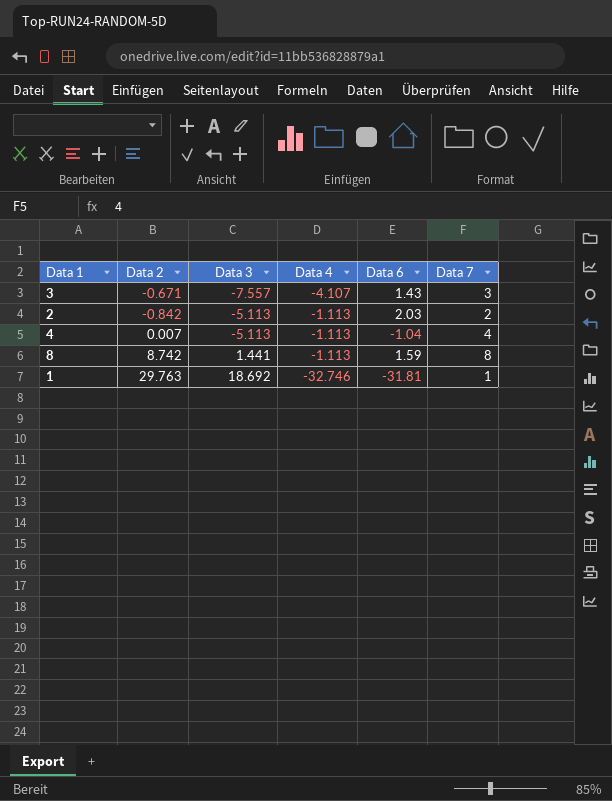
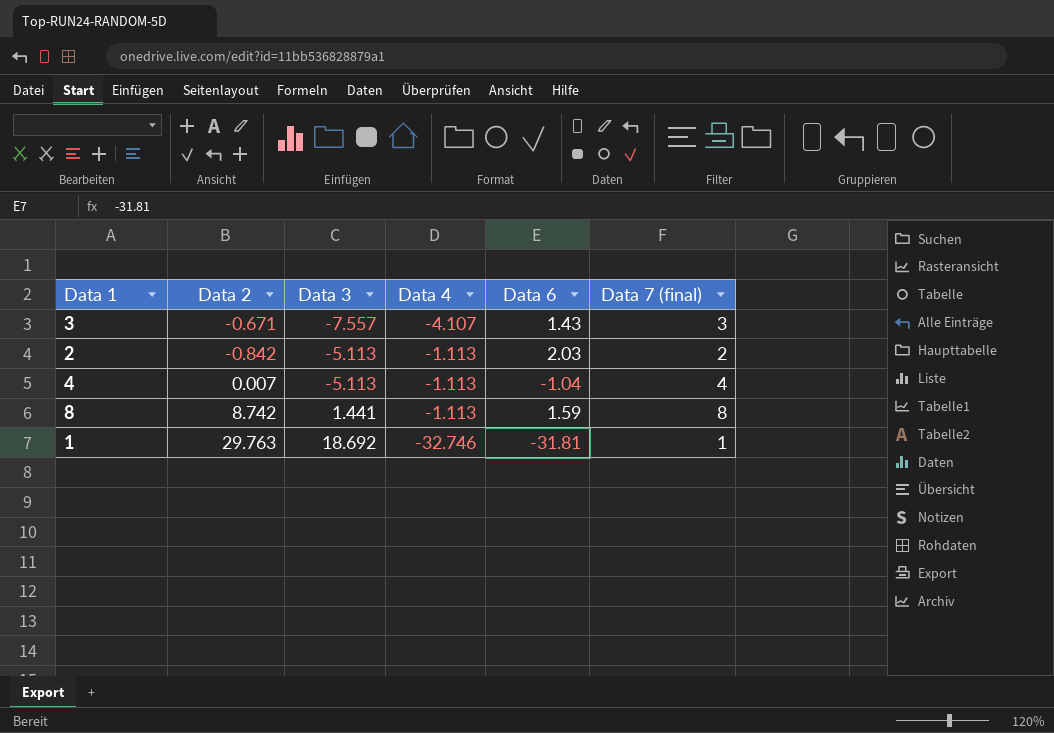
column name: Data 7 -> Data 7 (final)

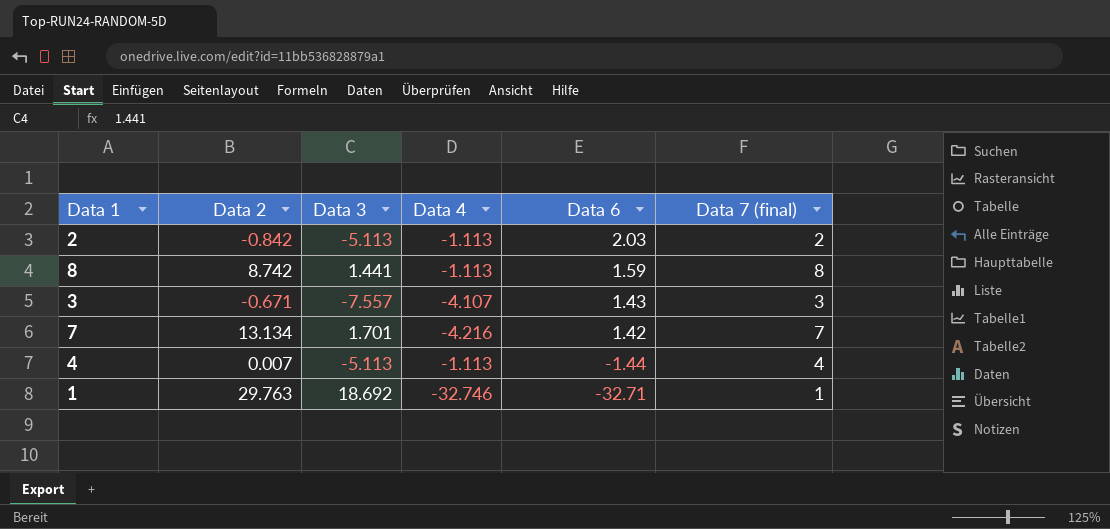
row order: Data 3 ascending -> Data 6 descending
row 7: none -> 13.134 | 1.701 | -4.216 | 1.42 | 7
4 | Data 6: -1.04 -> -1.44
1 | Data 6: -31.81 -> -32.71

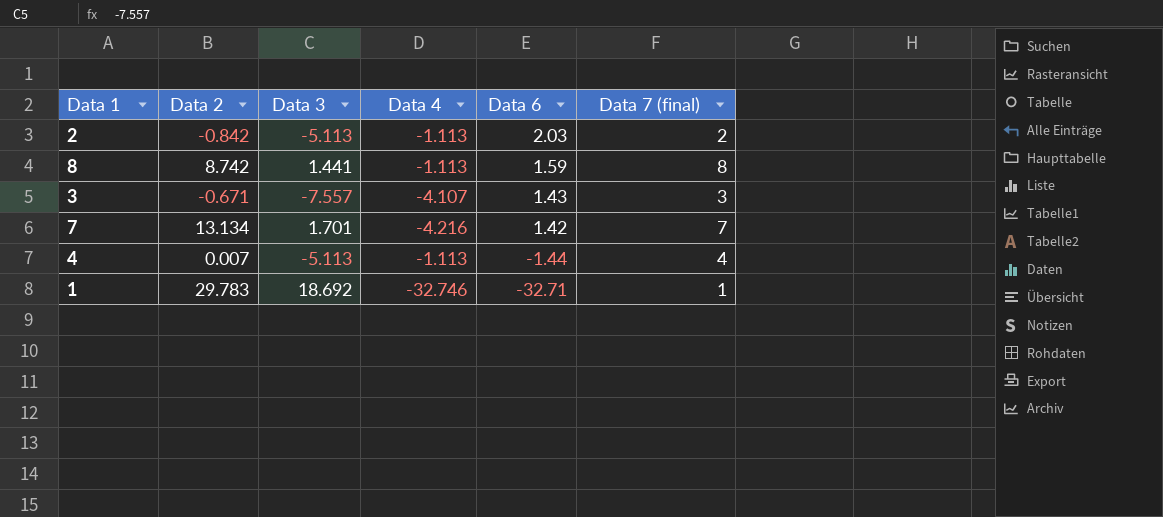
1 | Data 2: 29.763 -> 29.783

